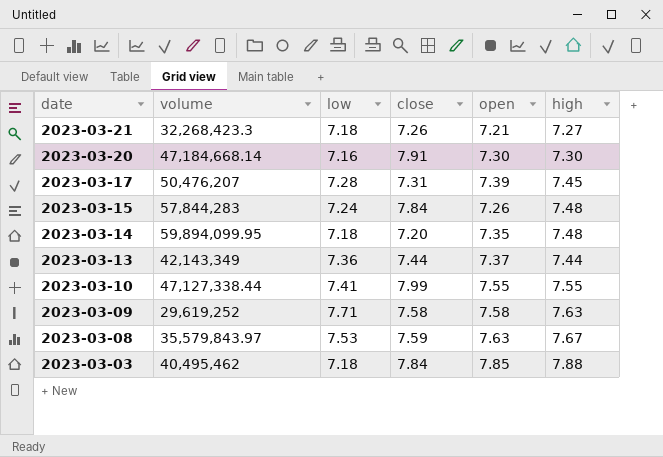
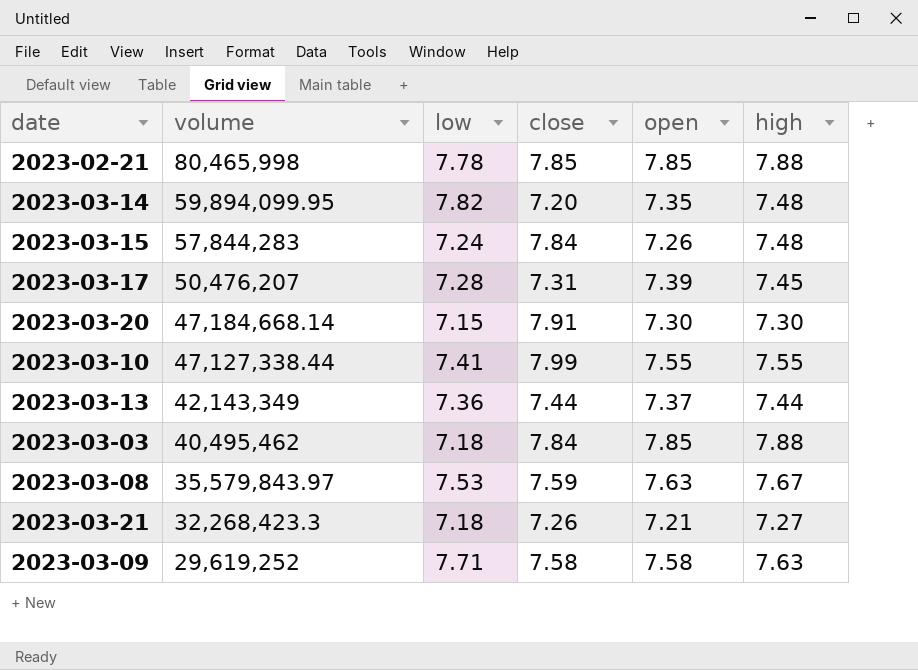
row order: date descending -> volume descending
row 2023-02-21: none -> 80,465,998 | 7.78 | 7.85 | 7.85 | 7.88
2023-03-14 | low: 7.18 -> 7.82
2023-03-20 | low: 7.16 -> 7.15

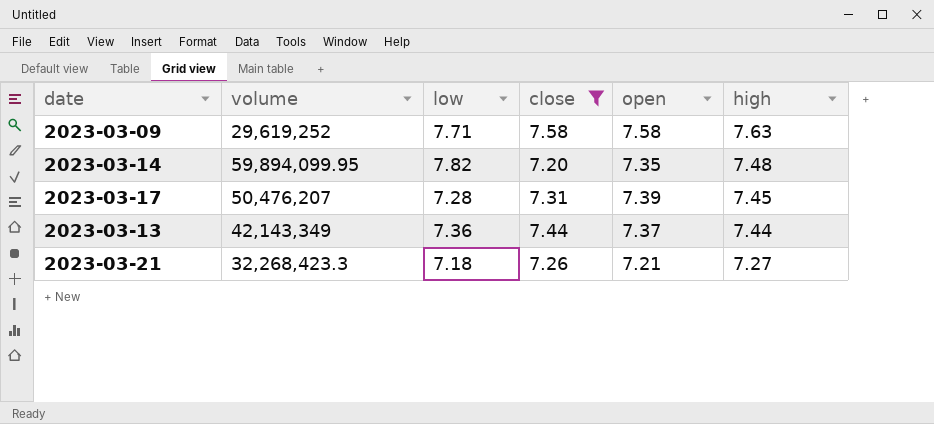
filter: none -> close <= 7.58
row order: volume descending -> high descending

